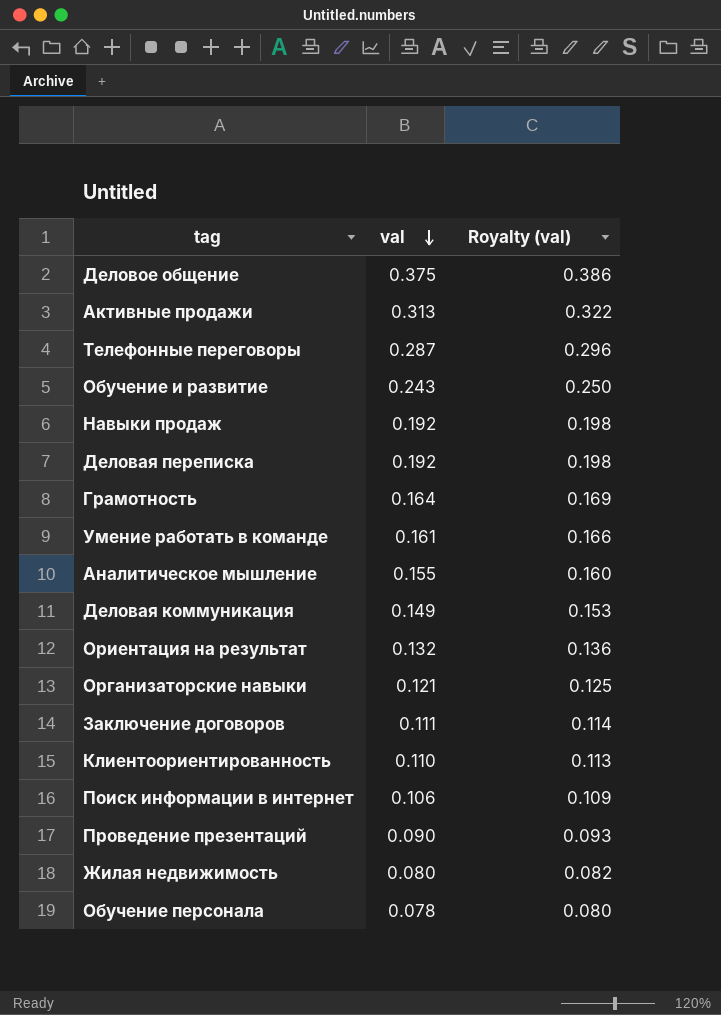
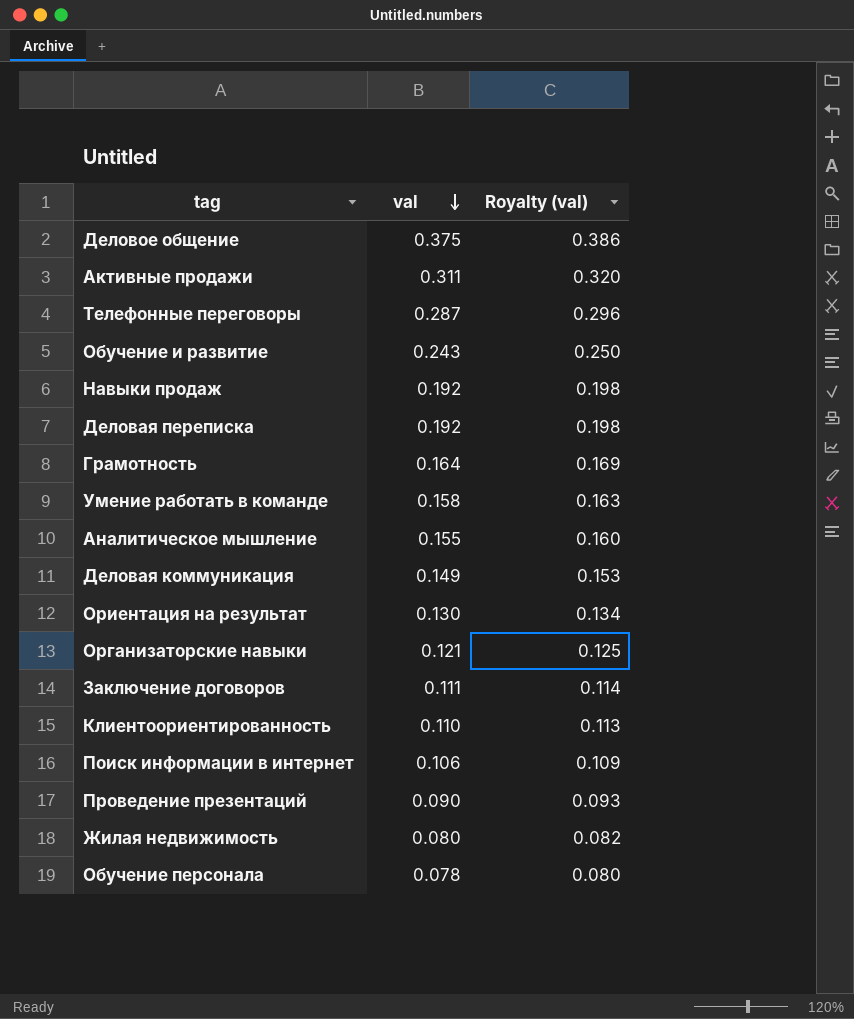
Активные продажи | val: 0.313 -> 0.311
Активные продажи | Royalty (val): 0.322 -> 0.320
Умение работать в команде | val: 0.161 -> 0.158
Умение работать в команде | Royalty (val): 0.166 -> 0.163
Ориентация на результат | val: 0.132 -> 0.130
Ориентация на результат | Royalty (val): 0.136 -> 0.134

